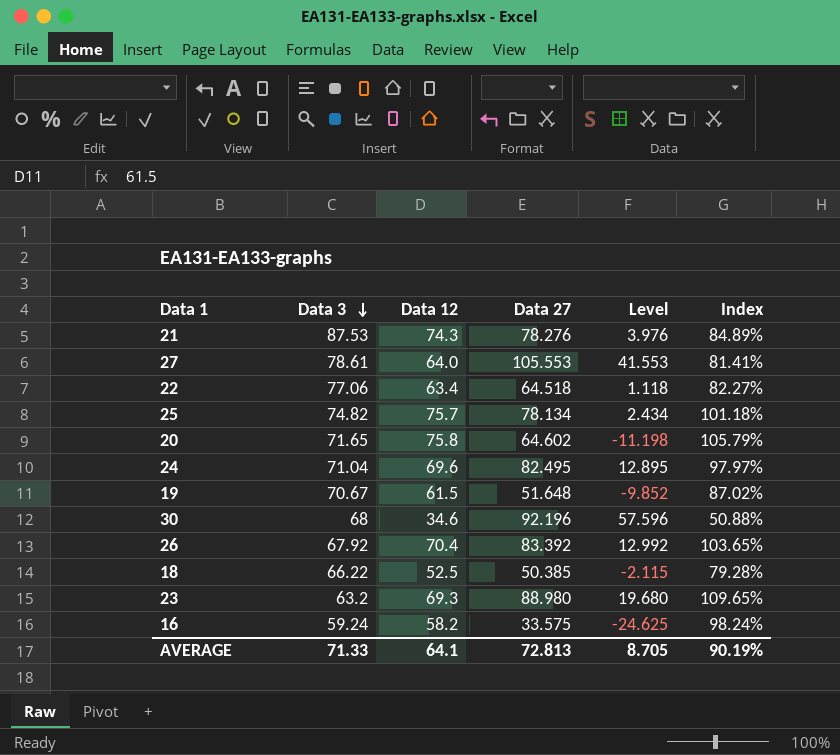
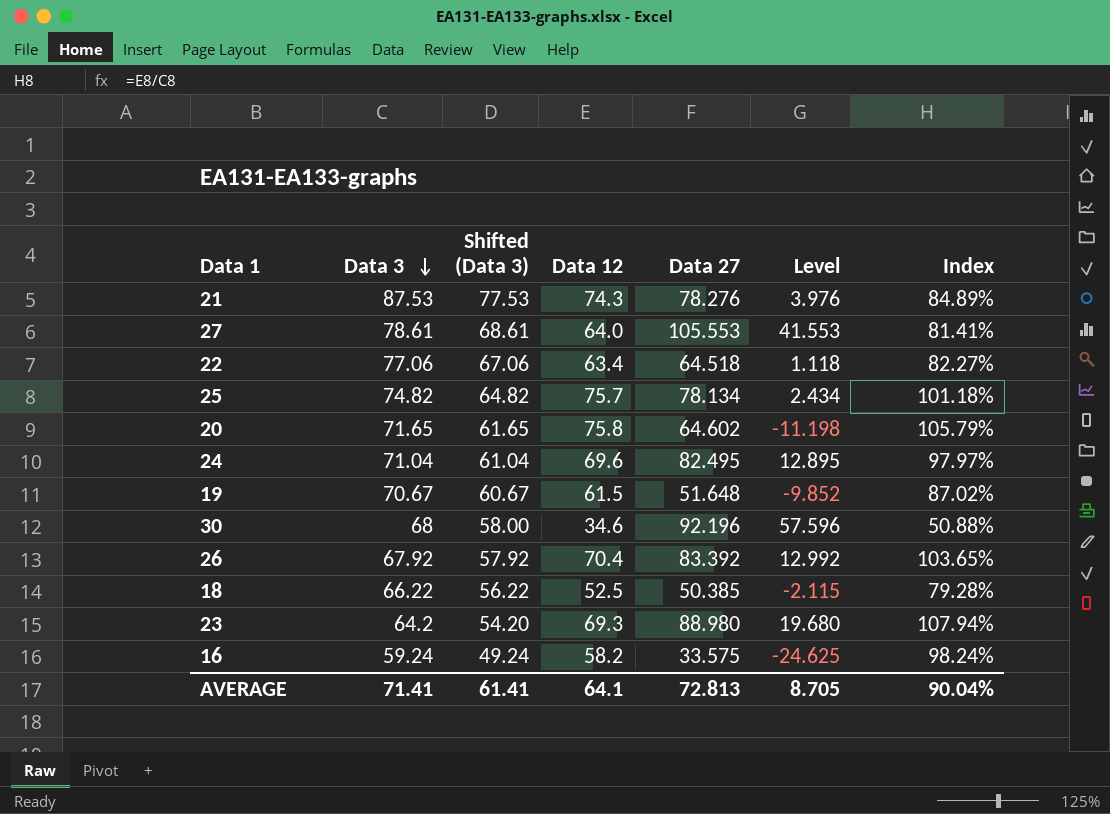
column Shifted (Data 3) | formula: none -> [Data 3] - 10
23 | Data 3: 63.2 -> 64.2
23 | Index: 109.65% -> 107.94%
AVERAGE | Data 3: 71.33 -> 71.41
AVERAGE | Index: 90.19% -> 90.04%

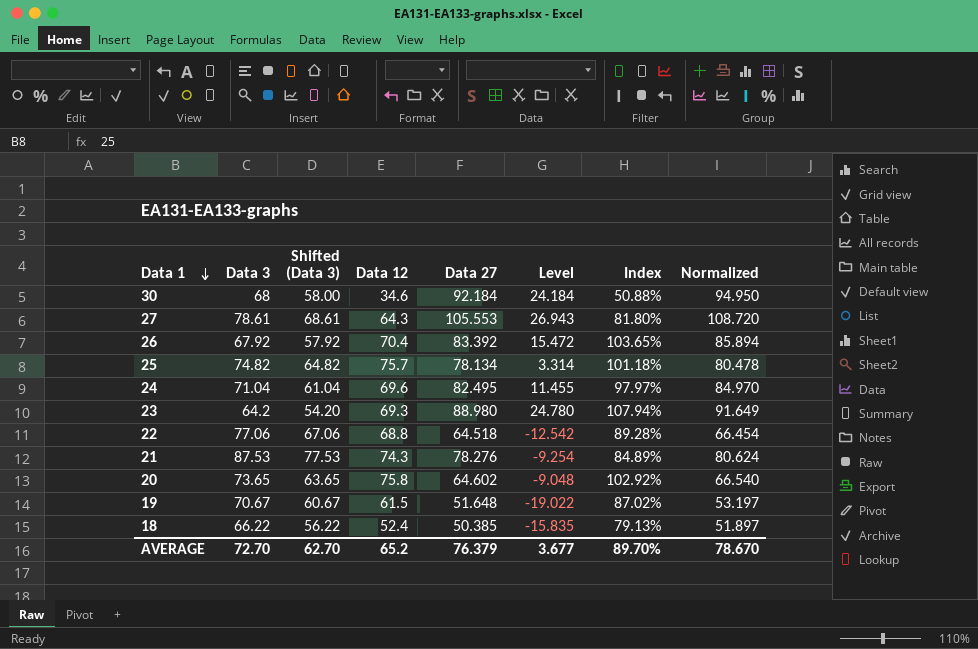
row order: Data 3 descending -> Data 1 descending
column Level | formula: [Data 27] - [Data 12] -> [Data 27] - [Data 3]
column Normalized | formula: none -> [Data 27] * 1.03
row 16: 59.24 | 49.24 | 58.2 | 33.575 | -24.625 | 98.24% -> none
30 | Data 27: 92.196 -> 92.184
27 | Data 12: 64.0 -> 64.3
27 | Index: 81.41% -> 81.80%
22 | Data 12: 63.4 -> 68.8
22 | Index: 82.27% -> 89.28%
20 | Data 3: 71.65 -> 73.65
20 | Shifted (Data 3): 61.65 -> 63.65
20 | Index: 105.79% -> 102.92%
18 | Data 12: 52.5 -> 52.4
18 | Index: 79.28% -> 79.13%
AVERAGE | Data 3: 71.41 -> 72.70
AVERAGE | Shifted (Data 3): 61.41 -> 62.70
AVERAGE | Data 12: 64.1 -> 65.2
AVERAGE | Data 27: 72.813 -> 76.379
AVERAGE | Level: 8.705 -> 3.677
AVERAGE | Index: 90.04% -> 89.70%

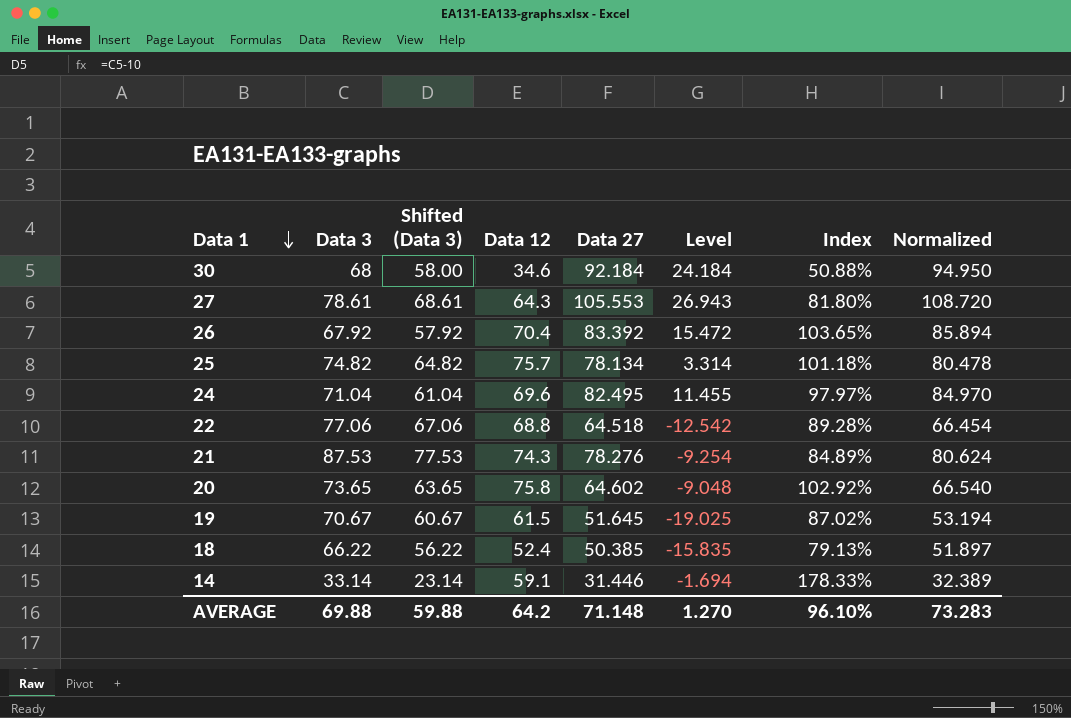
row 23: 64.2 | 54.20 | 69.3 | 88.980 | 24.780 | 107.94% | 91.649 -> none
19 | Data 27: 51.648 -> 51.645
19 | Level: -19.022 -> -19.025
19 | Normalized: 53.197 -> 53.194
row 14: none -> 33.14 | 23.14 | 59.1 | 31.446 | -1.694 | 178.33% | 32.389
AVERAGE | Data 3: 72.70 -> 69.88
AVERAGE | Shifted (Data 3): 62.70 -> 59.88
AVERAGE | Data 12: 65.2 -> 64.2
AVERAGE | Data 27: 76.379 -> 71.148
AVERAGE | Level: 3.677 -> 1.270
AVERAGE | Index: 89.70% -> 96.10%
AVERAGE | Normalized: 78.670 -> 73.283

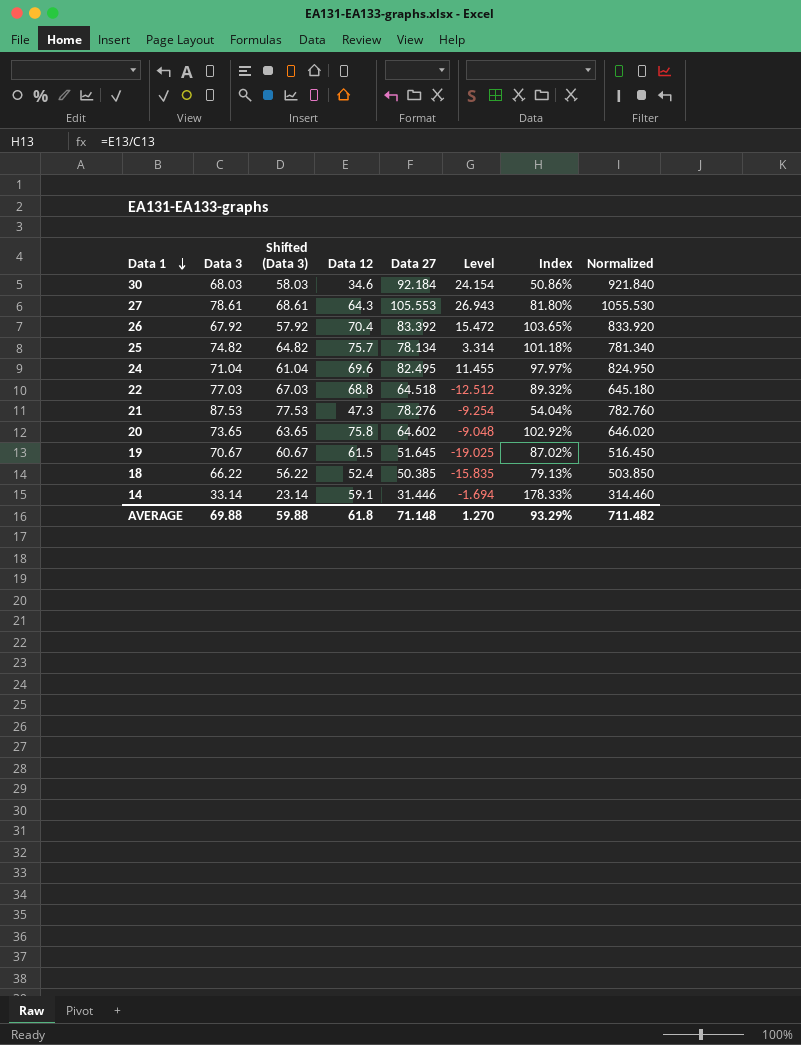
column Normalized | formula: [Data 27] * 1.03 -> [Data 27] * 10
30 | Data 3: 68 -> 68.03
30 | Shifted (Data 3): 58.00 -> 58.03
30 | Level: 24.184 -> 24.154
30 | Index: 50.88% -> 50.86%
22 | Data 3: 77.06 -> 77.03
22 | Shifted (Data 3): 67.06 -> 67.03
22 | Level: -12.542 -> -12.512
22 | Index: 89.28% -> 89.32%
21 | Data 12: 74.3 -> 47.3
21 | Index: 84.89% -> 54.04%
AVERAGE | Data 12: 64.2 -> 61.8
AVERAGE | Index: 96.10% -> 93.29%
AVERAGE | Normalized: 73.283 -> 711.482

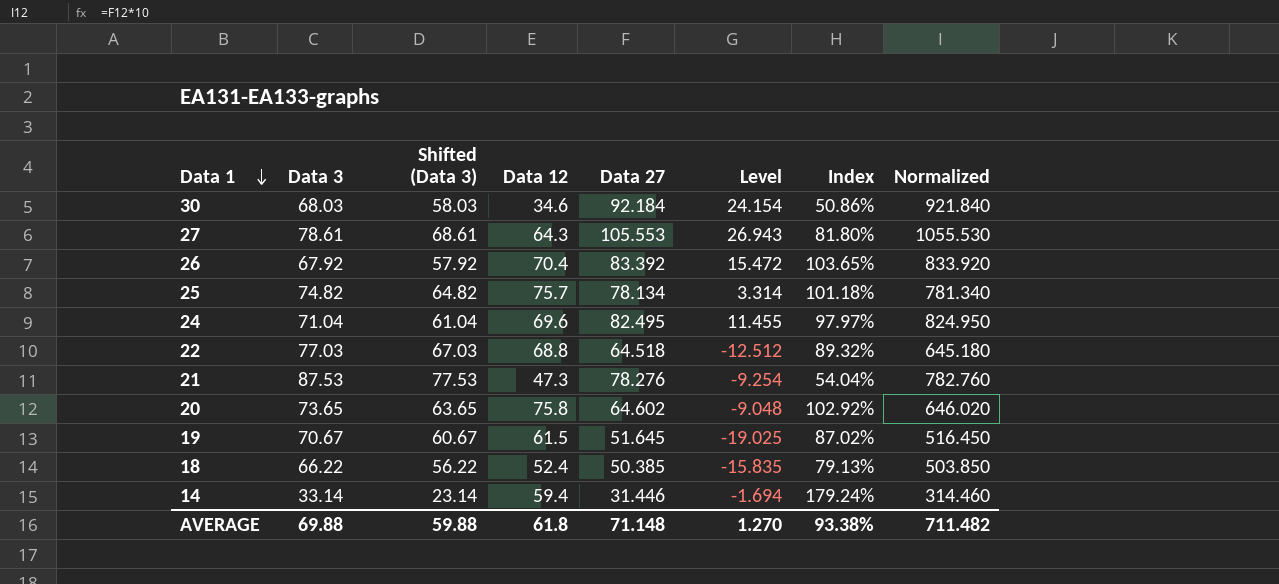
14 | Data 12: 59.1 -> 59.4
14 | Index: 178.33% -> 179.24%
AVERAGE | Index: 93.29% -> 93.38%

